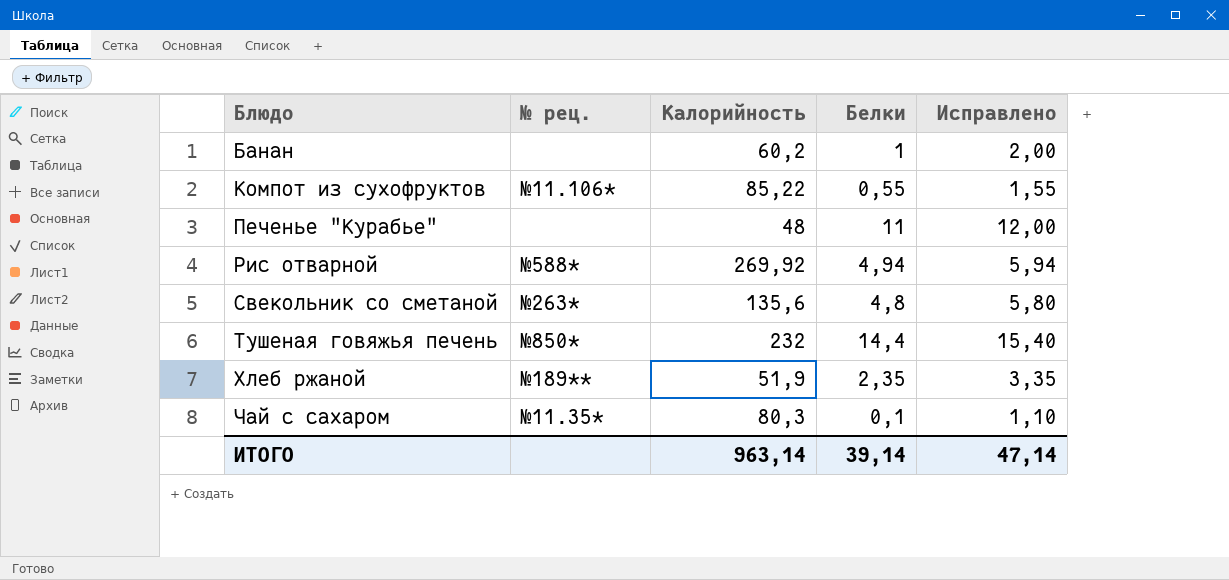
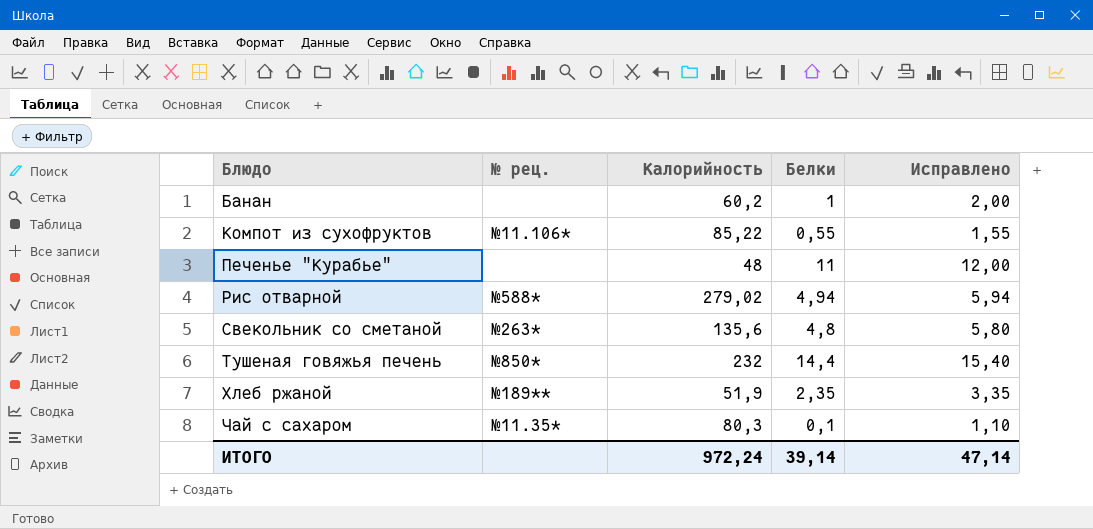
Рис отварной | Калорийность: 269,92 -> 279,02
ИТОГО | Калорийность: 963,14 -> 972,24

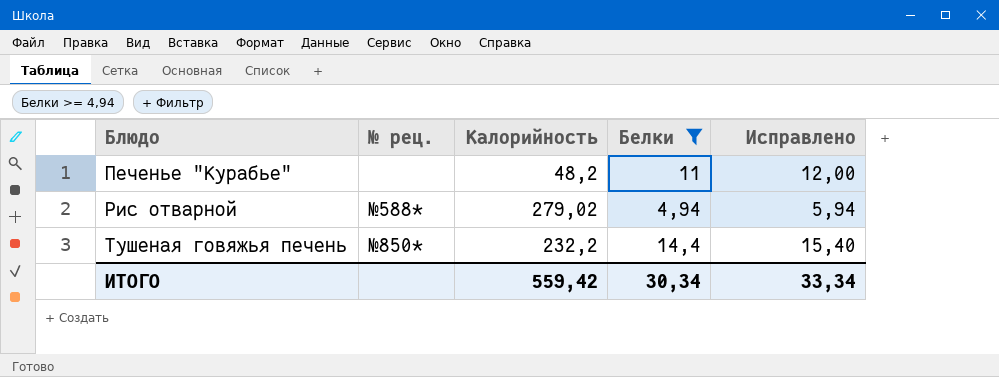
filter: none -> Белки >= 4,94
Печенье "Курабье" | Калорийность: 48 -> 48,2
Тушеная говяжья печень | Калорийность: 232 -> 232,2
ИТОГО | Калорийность: 972,24 -> 559,42
ИТОГО | Белки: 39,14 -> 30,34
ИТОГО | Исправлено: 47,14 -> 33,34

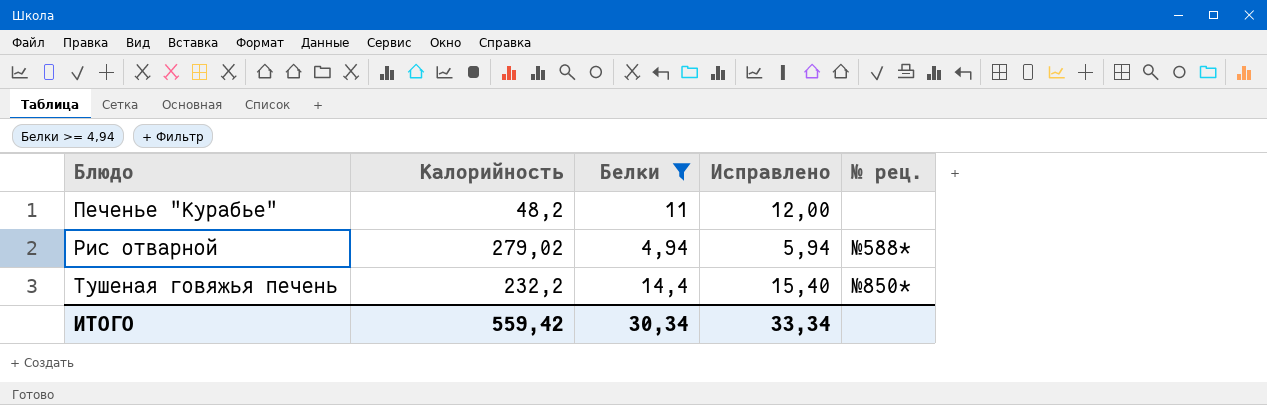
column № рец. | position: 2 -> 5

